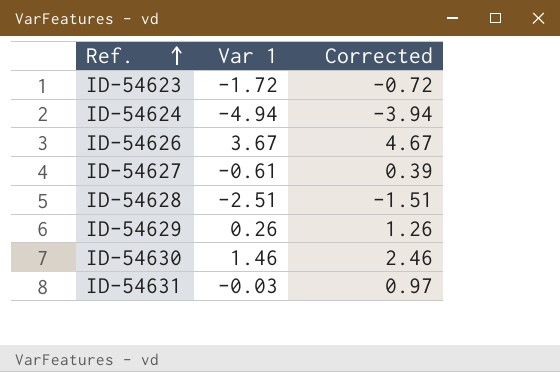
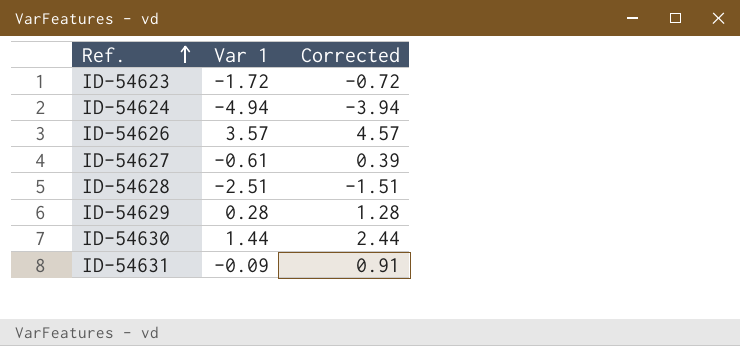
ID-54626 | Var 1: 3.67 -> 3.57
ID-54626 | Corrected: 4.67 -> 4.57
ID-54629 | Var 1: 0.26 -> 0.28
ID-54629 | Corrected: 1.26 -> 1.28
ID-54630 | Var 1: 1.46 -> 1.44
ID-54630 | Corrected: 2.46 -> 2.44
ID-54631 | Var 1: -0.03 -> -0.09
ID-54631 | Corrected: 0.97 -> 0.91

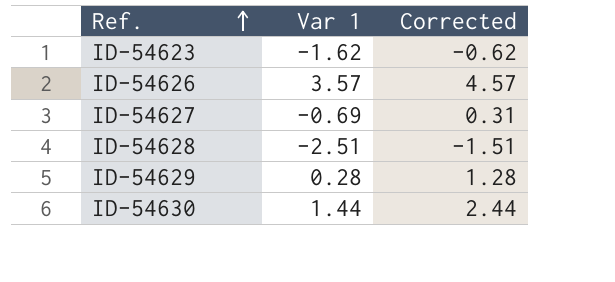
row ID-54624: -4.94 | -3.94 -> none
row ID-54631: -0.09 | 0.91 -> none
ID-54623 | Var 1: -1.72 -> -1.62
ID-54623 | Corrected: -0.72 -> -0.62
ID-54627 | Var 1: -0.61 -> -0.69
ID-54627 | Corrected: 0.39 -> 0.31

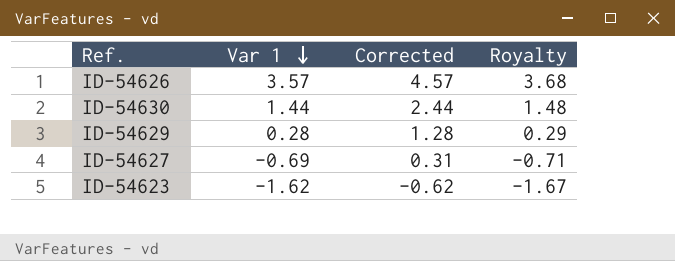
row order: Ref. ascending -> Var 1 descending
column Royalty | formula: none -> [Var 1] * 1.03
row ID-54628: -2.51 | -1.51 -> none

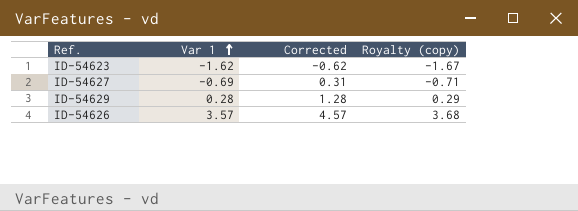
row order: Var 1 descending -> Var 1 ascending
column name: Royalty -> Royalty (copy)
row ID-54630: 1.44 | 2.44 | 1.48 -> none

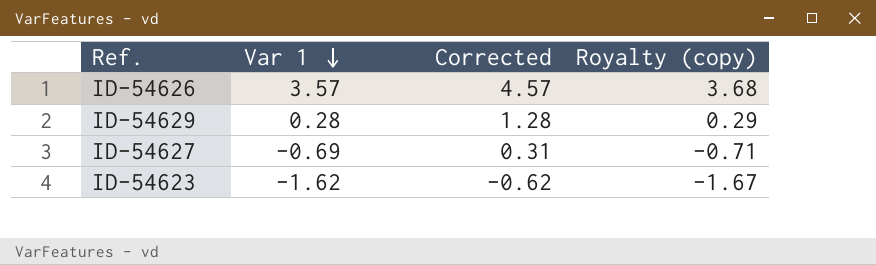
row order: Var 1 ascending -> Var 1 descending

